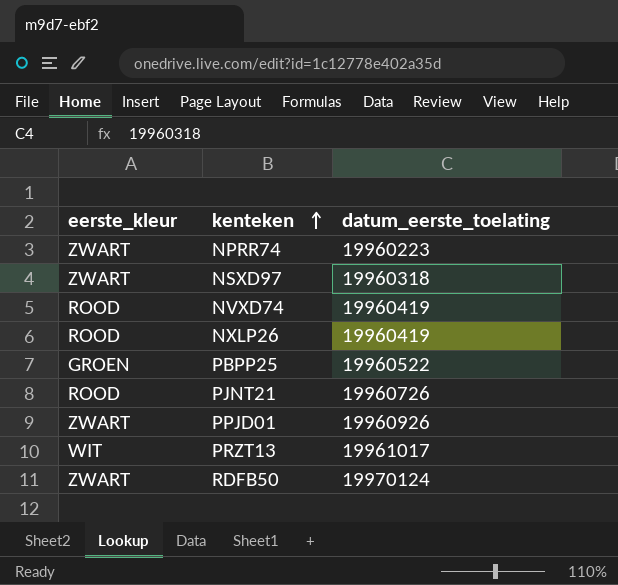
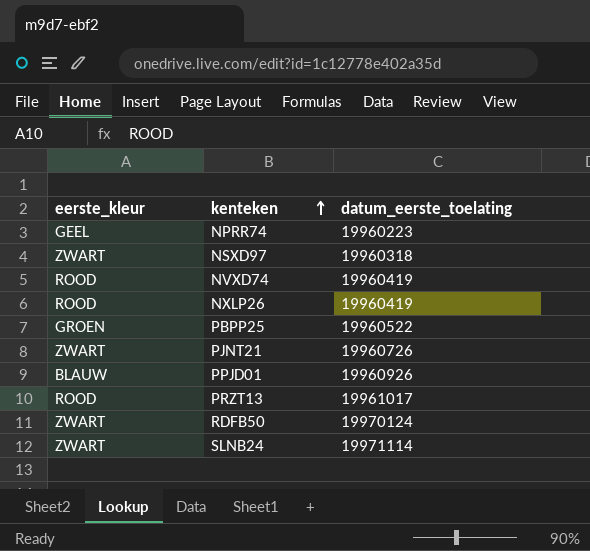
NPRR74 | eerste_kleur: ZWART -> GEEL
PJNT21 | eerste_kleur: ROOD -> ZWART
PPJD01 | eerste_kleur: ZWART -> BLAUW
PRZT13 | eerste_kleur: WIT -> ROOD
row SLNB24: none -> ZWART | 19971114

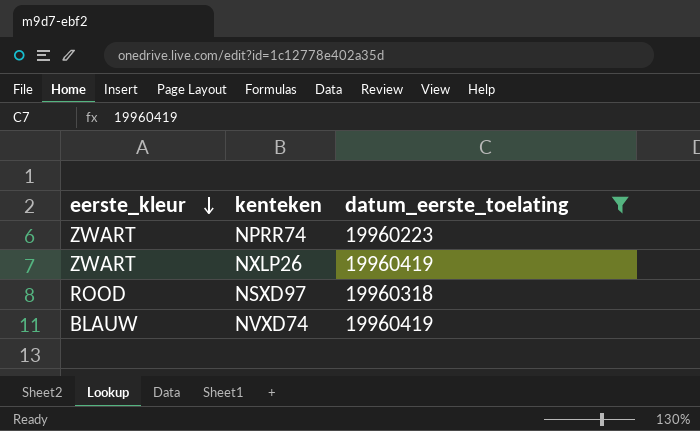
filter: none -> datum_eerste_toelating <= 19960419
row order: kenteken ascending -> eerste_kleur descending
NPRR74 | eerste_kleur: GEEL -> ZWART
NXLP26 | eerste_kleur: ROOD -> ZWART
NSXD97 | eerste_kleur: ZWART -> ROOD
NVXD74 | eerste_kleur: ROOD -> BLAUW

